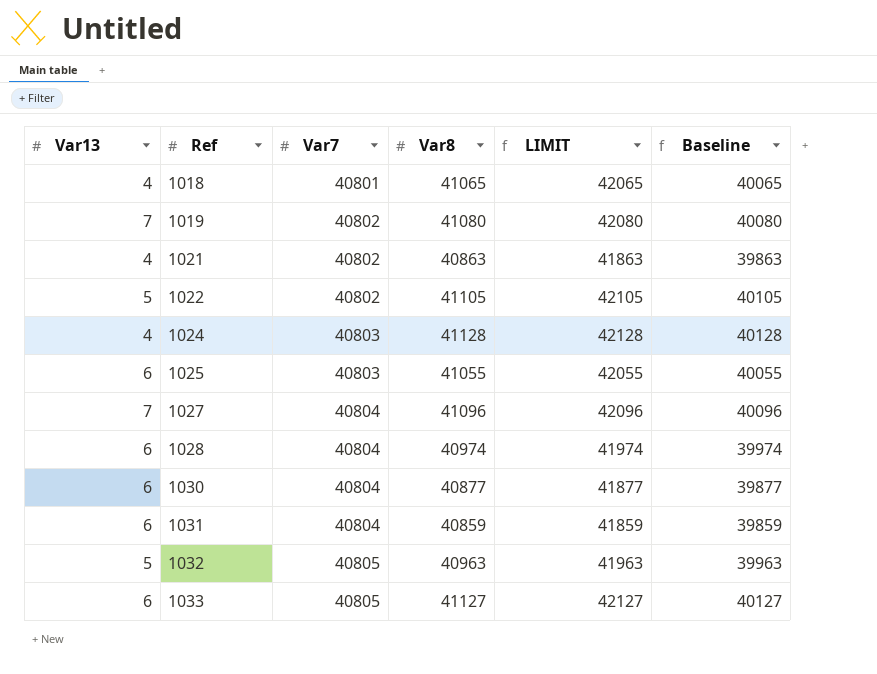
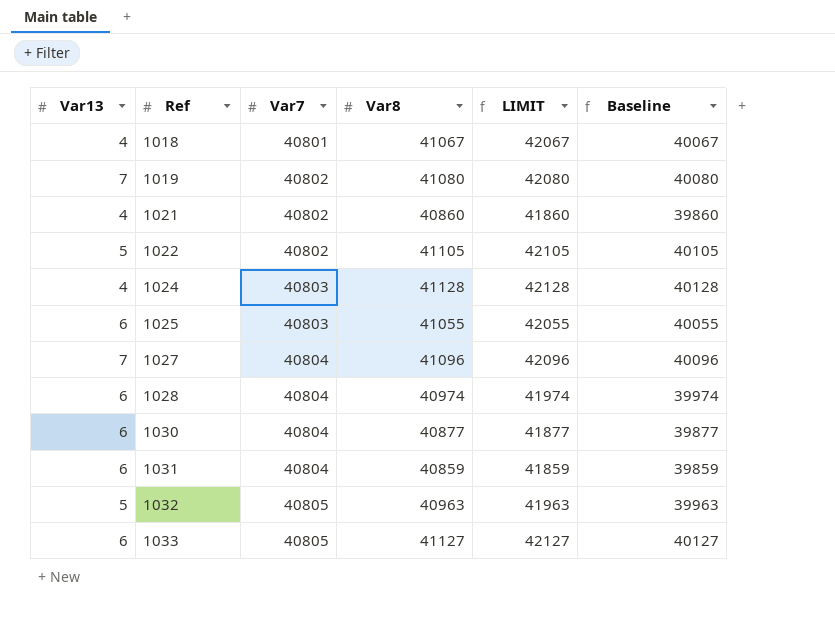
1018 | Var8: 41065 -> 41067
1018 | LIMIT: 42065 -> 42067
1018 | Baseline: 40065 -> 40067
1021 | Var8: 40863 -> 40860
1021 | LIMIT: 41863 -> 41860
1021 | Baseline: 39863 -> 39860

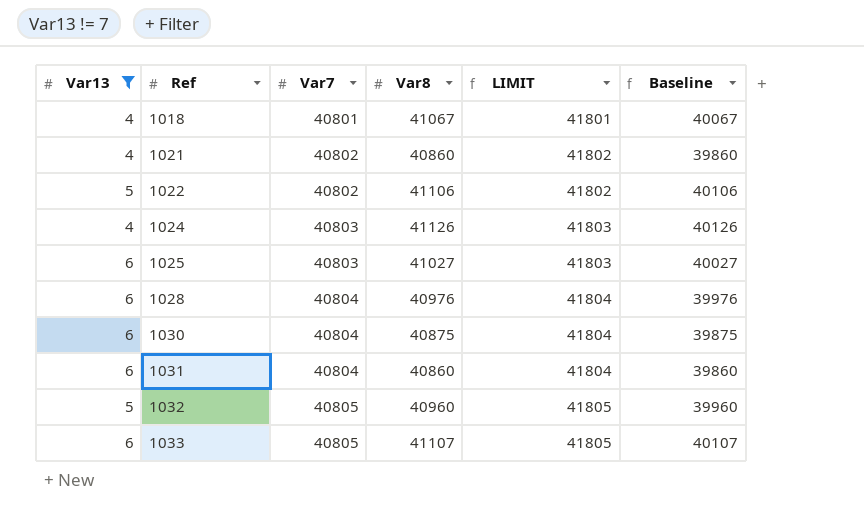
filter: none -> Var13 != 7
column LIMIT | formula: [Var8] + 1000 -> [Var7] + 1000
1022 | Var8: 41105 -> 41106
1022 | Baseline: 40105 -> 40106
1024 | Var8: 41128 -> 41126
1024 | Baseline: 40128 -> 40126
1025 | Var8: 41055 -> 41027
1025 | Baseline: 40055 -> 40027
1028 | Var8: 40974 -> 40976
1028 | Baseline: 39974 -> 39976
1030 | Var8: 40877 -> 40875
1030 | Baseline: 39877 -> 39875
1031 | Var8: 40859 -> 40860
1031 | Baseline: 39859 -> 39860
1032 | Var8: 40963 -> 40960
1032 | Baseline: 39963 -> 39960
1033 | Var8: 41127 -> 41107
1033 | Baseline: 40127 -> 40107

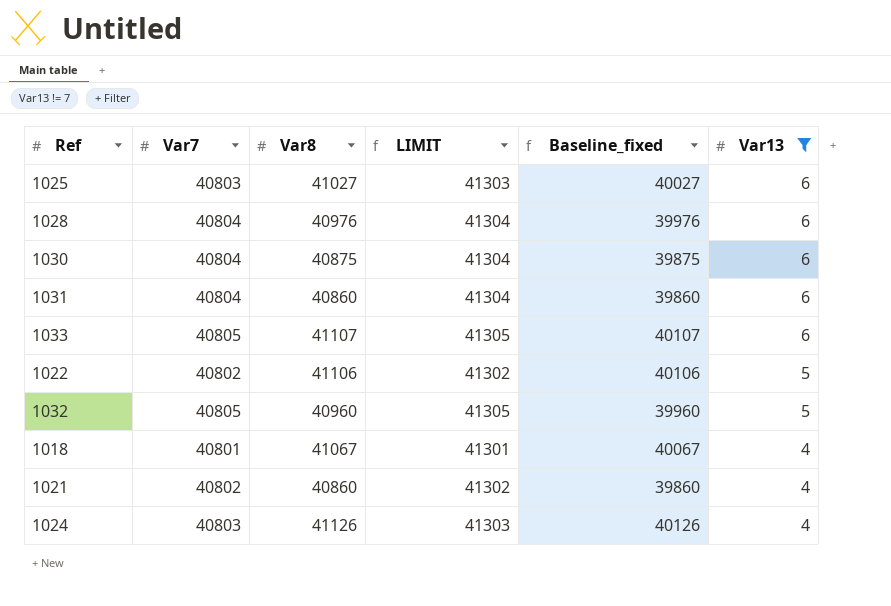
row order: Ref ascending -> Var13 descending
column LIMIT | formula: [Var7] + 1000 -> [Var7] + 500
column name: Baseline -> Baseline_fixed
column Var13 | position: 1 -> 6

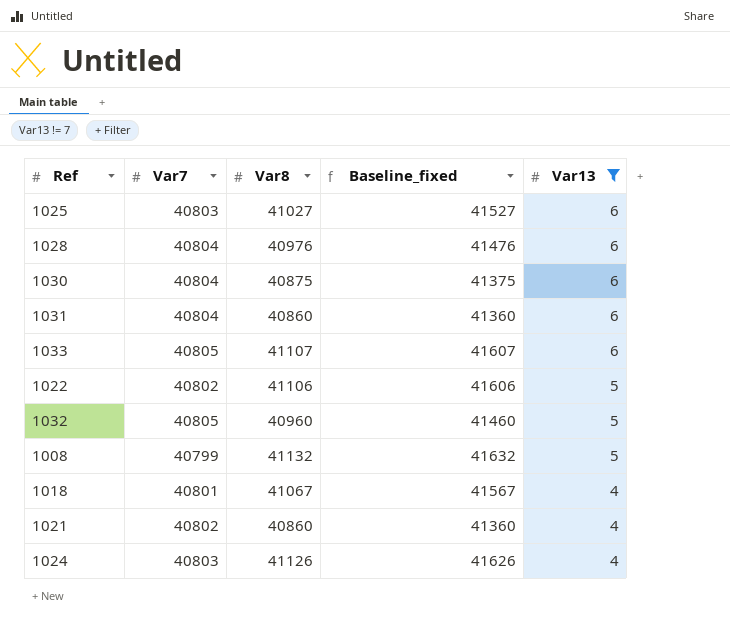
column LIMIT | formula: [Var7] + 500 -> none
column Baseline_fixed | formula: [Var8] - 1000 -> [Var8] + 500
row 1008: none -> 40799 | 41132 | 41632 | 5

